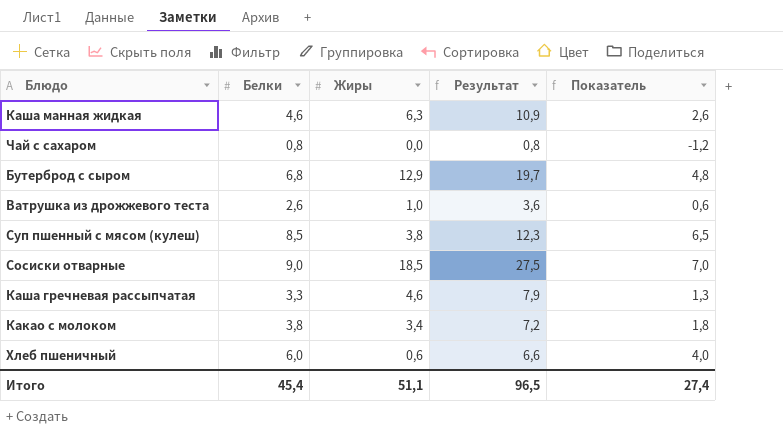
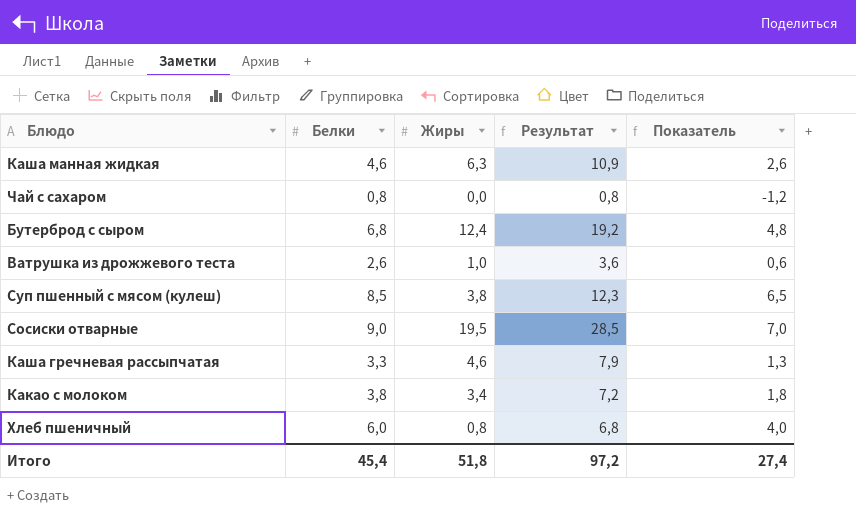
Бутерброд с сыром | Жиры: 12,9 -> 12,4
Бутерброд с сыром | Результат: 19,7 -> 19,2
Сосиски отварные | Жиры: 18,5 -> 19,5
Сосиски отварные | Результат: 27,5 -> 28,5
Хлеб пшеничный | Жиры: 0,6 -> 0,8
Хлеб пшеничный | Результат: 6,6 -> 6,8
Итого | Жиры: 51,1 -> 51,8
Итого | Результат: 96,5 -> 97,2

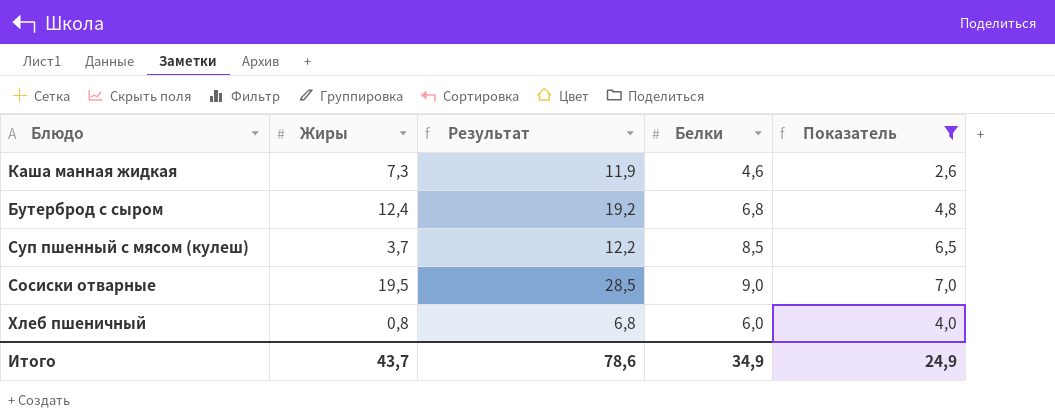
filter: none -> Показатель >= 2,6
column Белки | position: 2 -> 4
Каша манная жидкая | Жиры: 6,3 -> 7,3
Каша манная жидкая | Результат: 10,9 -> 11,9
Суп пшенный с мясом (кулеш) | Жиры: 3,8 -> 3,7
Суп пшенный с мясом (кулеш) | Результат: 12,3 -> 12,2
Итого | Жиры: 51,8 -> 43,7
Итого | Результат: 97,2 -> 78,6
Итого | Белки: 45,4 -> 34,9
Итого | Показатель: 27,4 -> 24,9

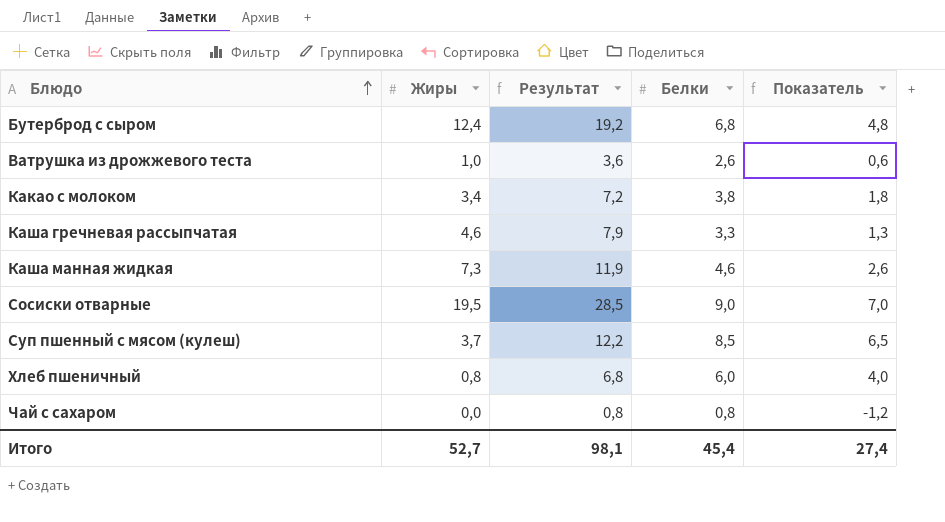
filter: Показатель >= 2,6 -> none
row order: none -> Блюдо ascending
Итого | Жиры: 43,7 -> 52,7
Итого | Результат: 78,6 -> 98,1
Итого | Белки: 34,9 -> 45,4
Итого | Показатель: 24,9 -> 27,4

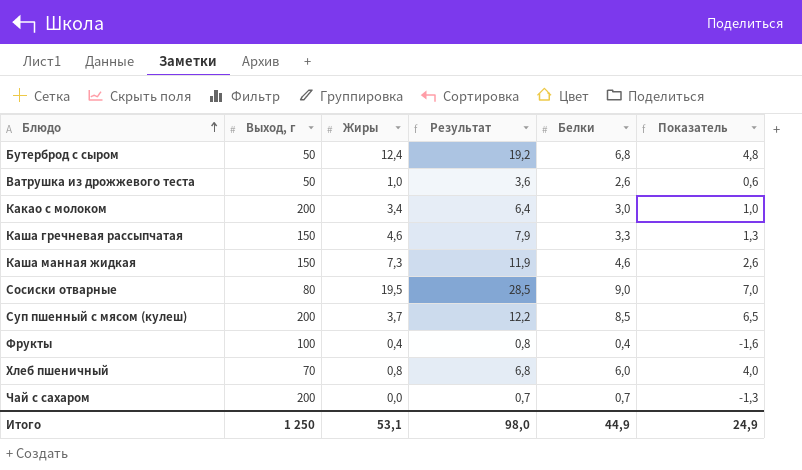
column Выход, г | position: none -> 2
Какао с молоком | Результат: 7,2 -> 6,4
Какао с молоком | Белки: 3,8 -> 3,0
Какао с молоком | Показатель: 1,8 -> 1,0
row Фрукты: none -> 100 | 0,4 | 0,8 | 0,4 | -1,6
Чай с сахаром | Результат: 0,8 -> 0,7
Чай с сахаром | Белки: 0,8 -> 0,7
Чай с сахаром | Показатель: -1,2 -> -1,3
Итого | Жиры: 52,7 -> 53,1
Итого | Результат: 98,1 -> 98,0
Итого | Белки: 45,4 -> 44,9
Итого | Показатель: 27,4 -> 24,9

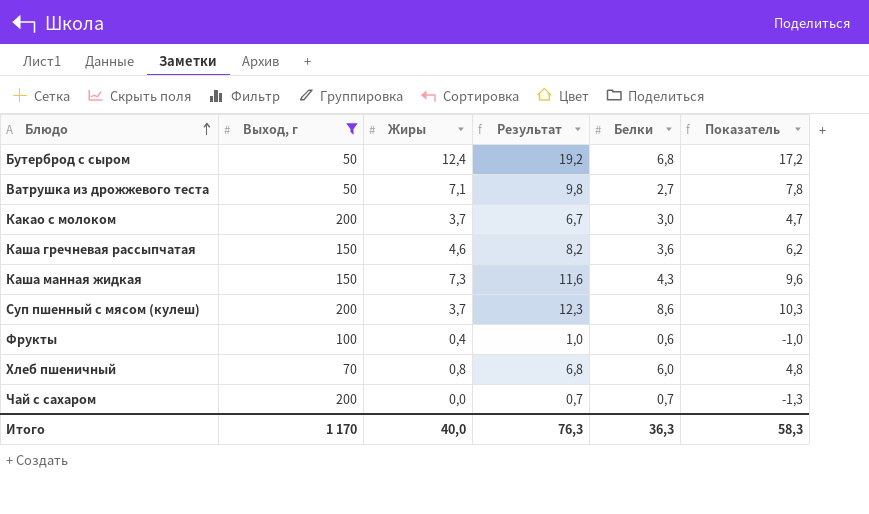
filter: none -> Выход, г != 80
column Показатель | formula: [Белки] - 2 -> [Результат] - 2
Ватрушка из дрожжевого теста | Жиры: 1,0 -> 7,1
Ватрушка из дрожжевого теста | Результат: 3,6 -> 9,8
Ватрушка из дрожжевого теста | Белки: 2,6 -> 2,7
Какао с молоком | Жиры: 3,4 -> 3,7
Какао с молоком | Результат: 6,4 -> 6,7
Каша гречневая рассыпчатая | Результат: 7,9 -> 8,2
Каша гречневая рассыпчатая | Белки: 3,3 -> 3,6
Каша манная жидкая | Результат: 11,9 -> 11,6
Каша манная жидкая | Белки: 4,6 -> 4,3
Суп пшенный с мясом (кулеш) | Результат: 12,2 -> 12,3
Суп пшенный с мясом (кулеш) | Белки: 8,5 -> 8,6
Фрукты | Результат: 0,8 -> 1,0
Фрукты | Белки: 0,4 -> 0,6
Итого | Выход, г: 1 250 -> 1 170
Итого | Жиры: 53,1 -> 40,0
Итого | Результат: 98,0 -> 76,3
Итого | Белки: 44,9 -> 36,3
Итого | Показатель: 24,9 -> 58,3

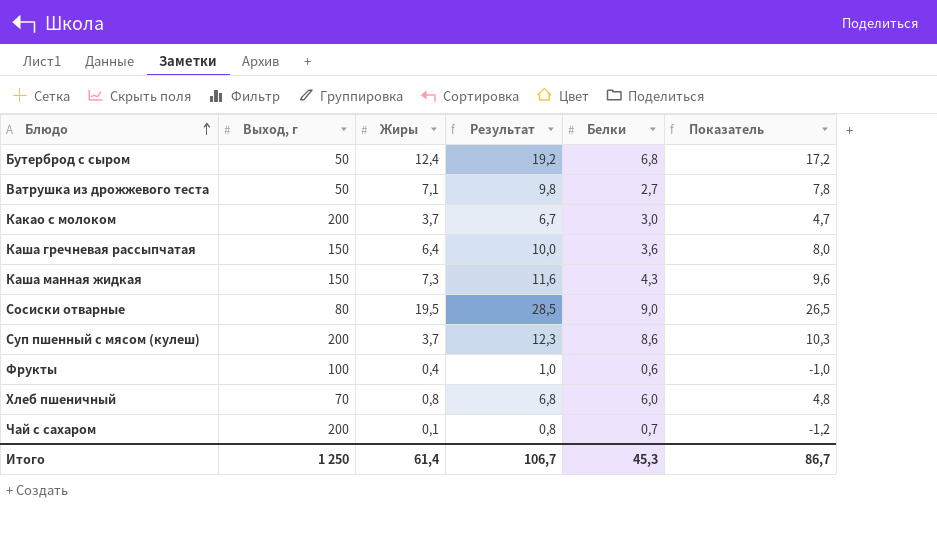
filter: Выход, г != 80 -> none
Каша гречневая рассыпчатая | Жиры: 4,6 -> 6,4
Каша гречневая рассыпчатая | Результат: 8,2 -> 10,0
Каша гречневая рассыпчатая | Показатель: 6,2 -> 8,0
Чай с сахаром | Жиры: 0,0 -> 0,1
Чай с сахаром | Результат: 0,7 -> 0,8
Чай с сахаром | Показатель: -1,3 -> -1,2
Итого | Выход, г: 1 170 -> 1 250
Итого | Жиры: 40,0 -> 61,4
Итого | Результат: 76,3 -> 106,7
Итого | Белки: 36,3 -> 45,3
Итого | Показатель: 58,3 -> 86,7

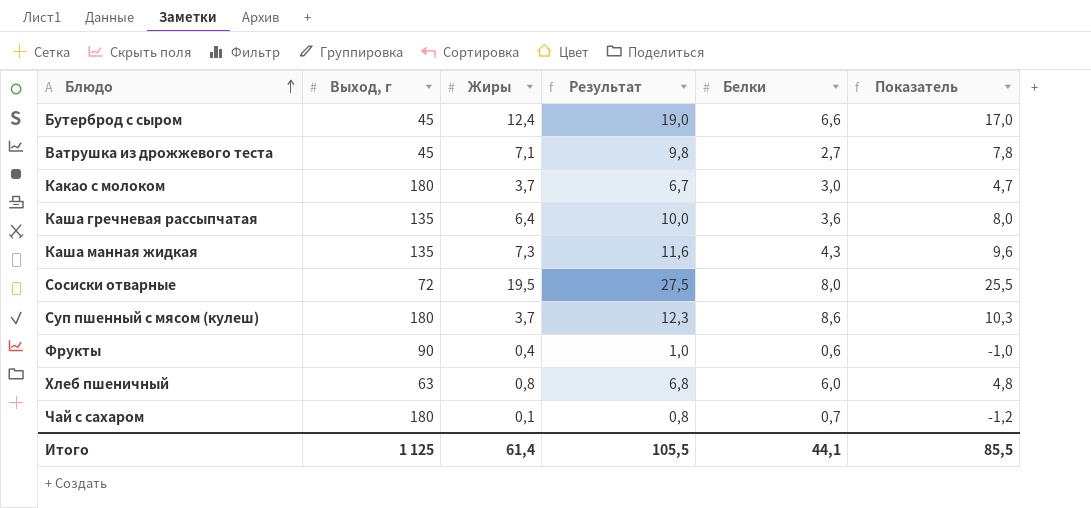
Бутерброд с сыром | Выход, г: 50 -> 45
Бутерброд с сыром | Результат: 19,2 -> 19,0
Бутерброд с сыром | Белки: 6,8 -> 6,6
Бутерброд с сыром | Показатель: 17,2 -> 17,0
Ватрушка из дрожжевого теста | Выход, г: 50 -> 45
Какао с молоком | Выход, г: 200 -> 180
Каша гречневая рассыпчатая | Выход, г: 150 -> 135
Каша манная жидкая | Выход, г: 150 -> 135
Сосиски отварные | Выход, г: 80 -> 72
Сосиски отварные | Результат: 28,5 -> 27,5
Сосиски отварные | Белки: 9,0 -> 8,0
Сосиски отварные | Показатель: 26,5 -> 25,5
Суп пшенный с мясом (кулеш) | Выход, г: 200 -> 180
Фрукты | Выход, г: 100 -> 90
Хлеб пшеничный | Выход, г: 70 -> 63
Чай с сахаром | Выход, г: 200 -> 180
Итого | Выход, г: 1 250 -> 1 125
Итого | Результат: 106,7 -> 105,5
Итого | Белки: 45,3 -> 44,1
Итого | Показатель: 86,7 -> 85,5

